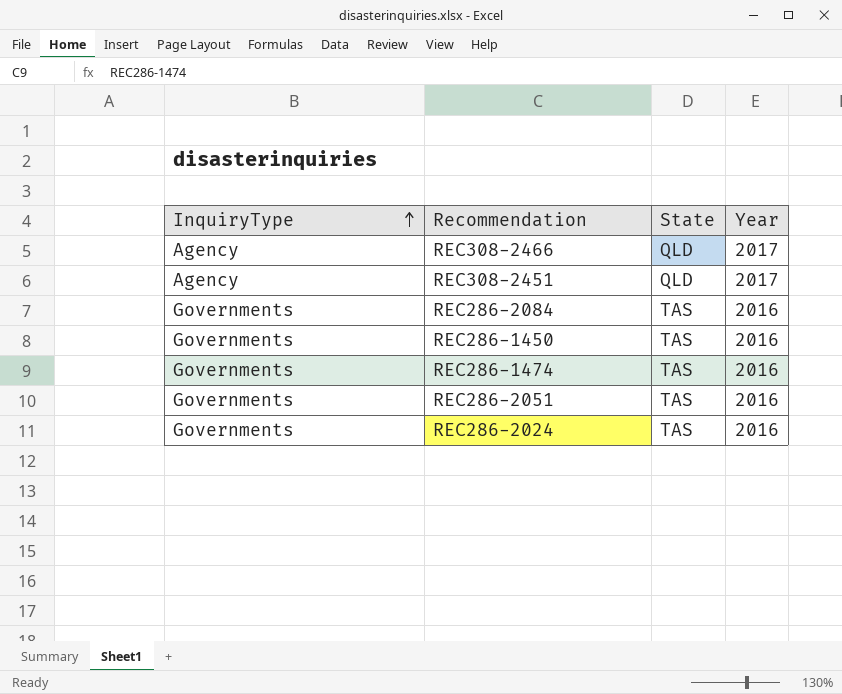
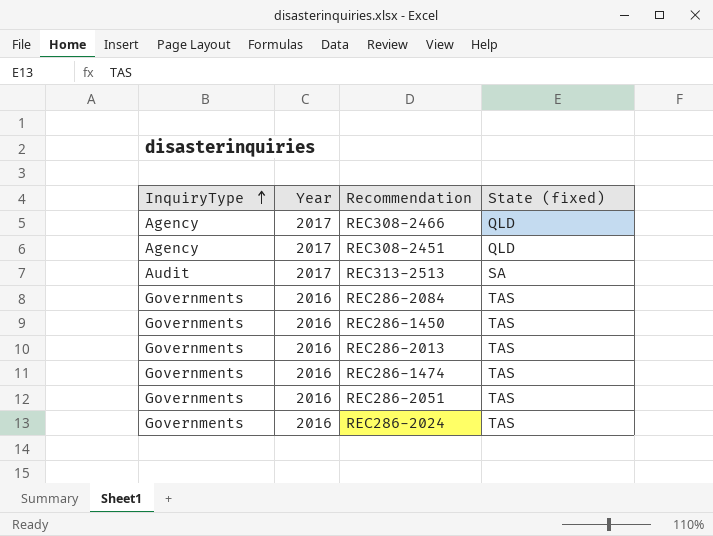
column Year | position: 4 -> 2
column name: State -> State (fixed)
row REC313-2513: none -> Audit | 2017 | SA
row REC286-2013: none -> Governments | 2016 | TAS

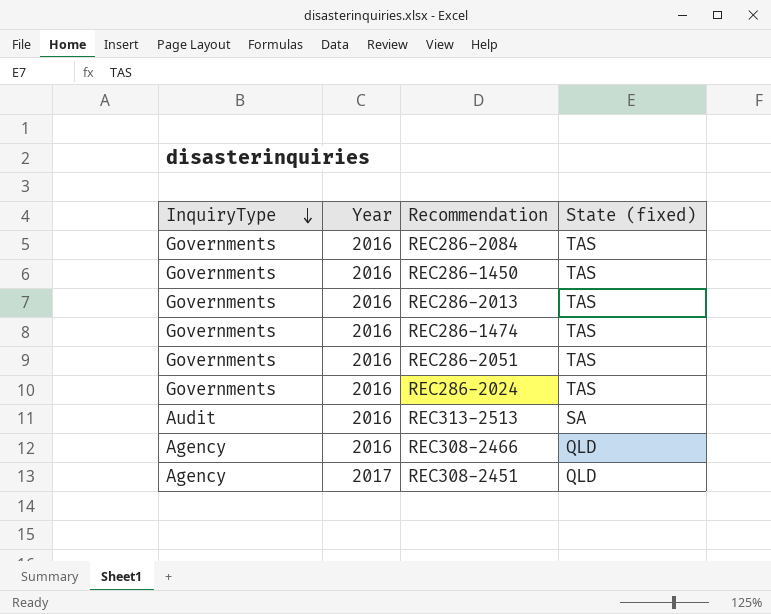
row order: InquiryType ascending -> InquiryType descending
REC313-2513 | Year: 2017 -> 2016
REC308-2466 | Year: 2017 -> 2016

